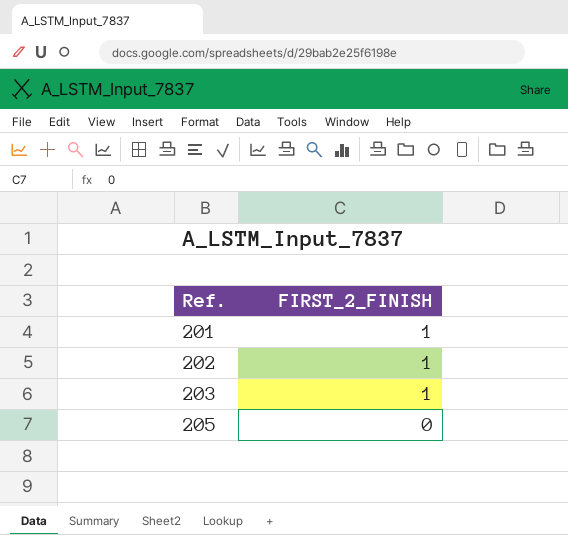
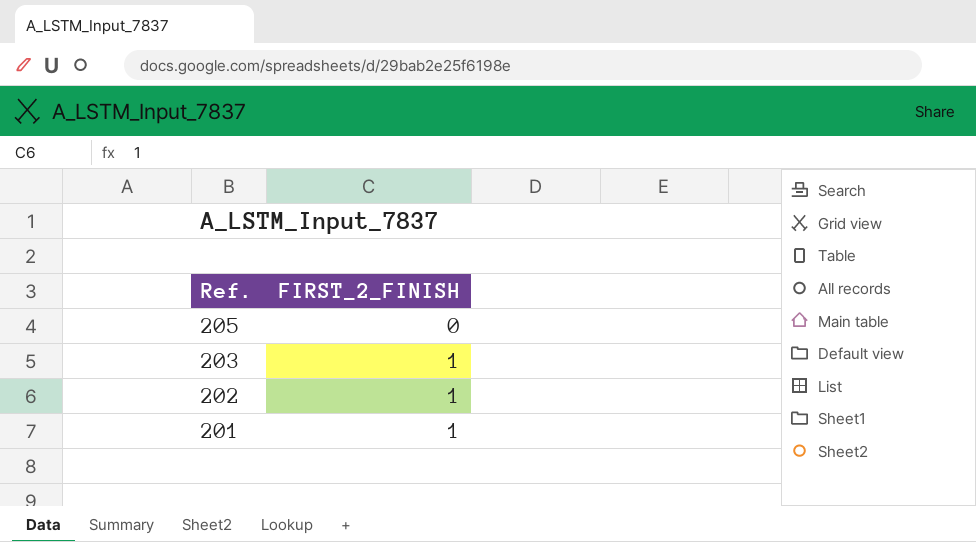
row order: Ref. ascending -> Ref. descending

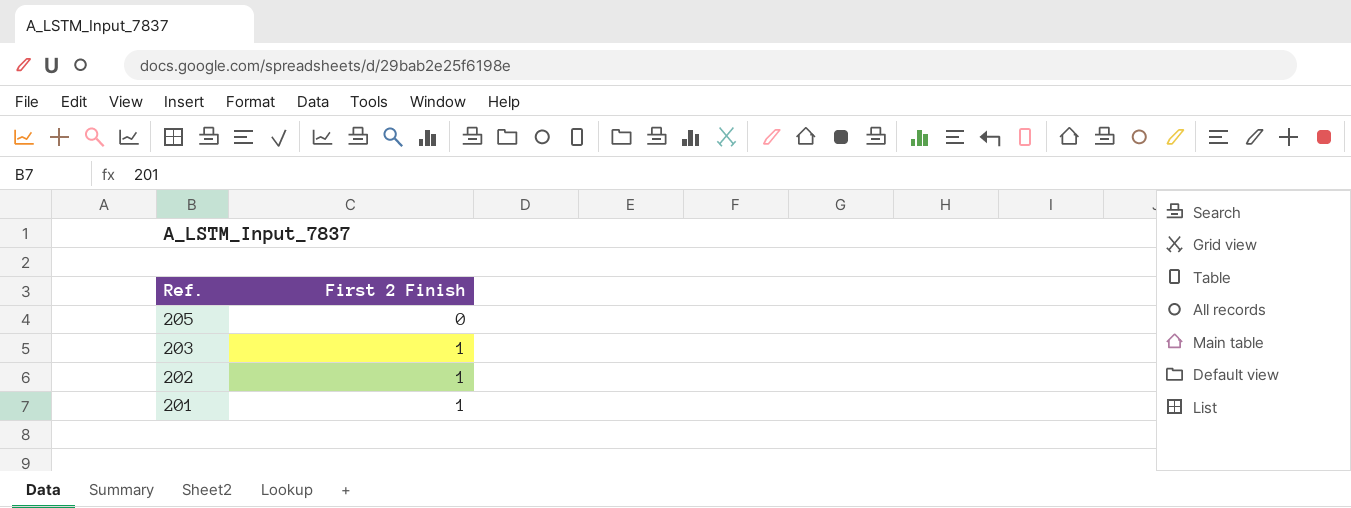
column name: FIRST_2_FINISH -> First 2 Finish

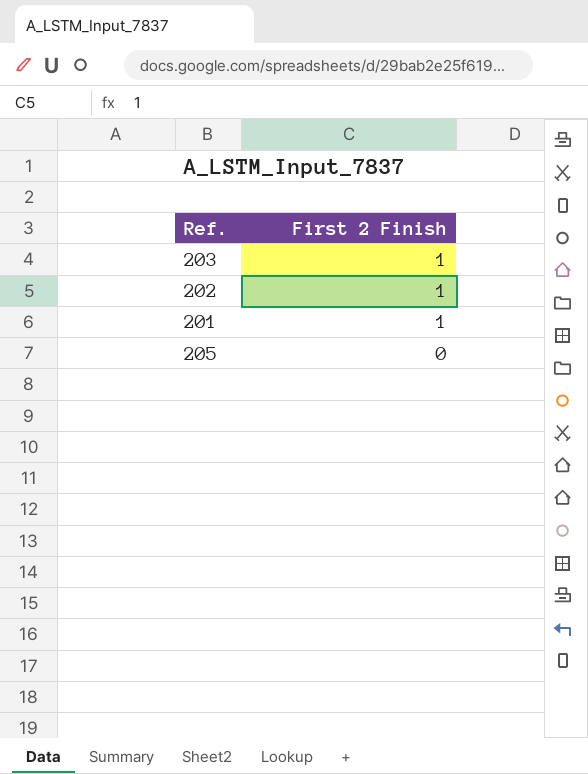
row order: Ref. descending -> First 2 Finish descending

